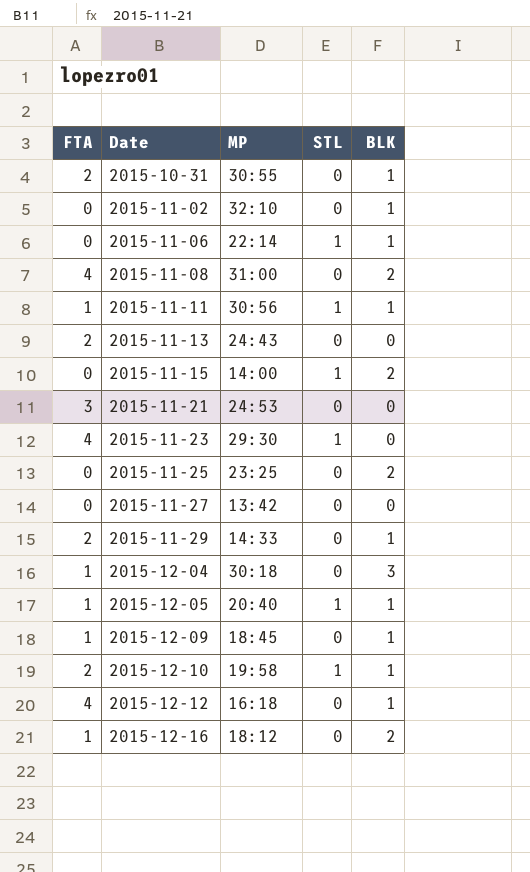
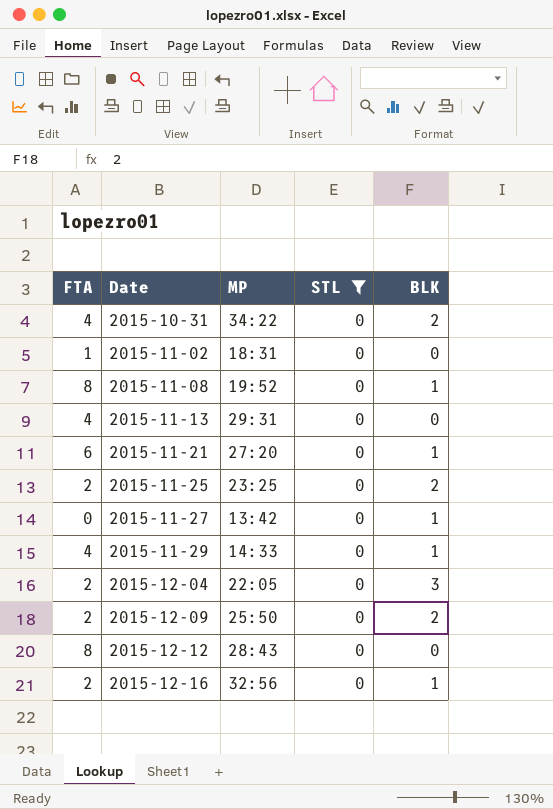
filter: none -> STL = 0
2015-10-31 | FTA: 2 -> 4
2015-10-31 | MP: 30:55 -> 34:22
2015-10-31 | BLK: 1 -> 2
2015-11-02 | FTA: 0 -> 1
2015-11-02 | MP: 32:10 -> 18:31
2015-11-02 | BLK: 1 -> 0
2015-11-08 | FTA: 4 -> 8
2015-11-08 | MP: 31:00 -> 19:52
2015-11-08 | BLK: 2 -> 1
2015-11-13 | FTA: 2 -> 4
2015-11-13 | MP: 24:43 -> 29:31
2015-11-21 | FTA: 3 -> 6
2015-11-21 | MP: 24:53 -> 27:20
2015-11-21 | BLK: 0 -> 1
2015-11-25 | FTA: 0 -> 2
2015-11-27 | BLK: 0 -> 1
2015-11-29 | FTA: 2 -> 4
2015-12-04 | FTA: 1 -> 2
2015-12-04 | MP: 30:18 -> 22:05
2015-12-09 | FTA: 1 -> 2
2015-12-09 | MP: 18:45 -> 25:50
2015-12-09 | BLK: 1 -> 2
2015-12-12 | FTA: 4 -> 8
2015-12-12 | MP: 16:18 -> 28:43
2015-12-12 | BLK: 1 -> 0
2015-12-16 | FTA: 1 -> 2
2015-12-16 | MP: 18:12 -> 32:56
2015-12-16 | BLK: 2 -> 1

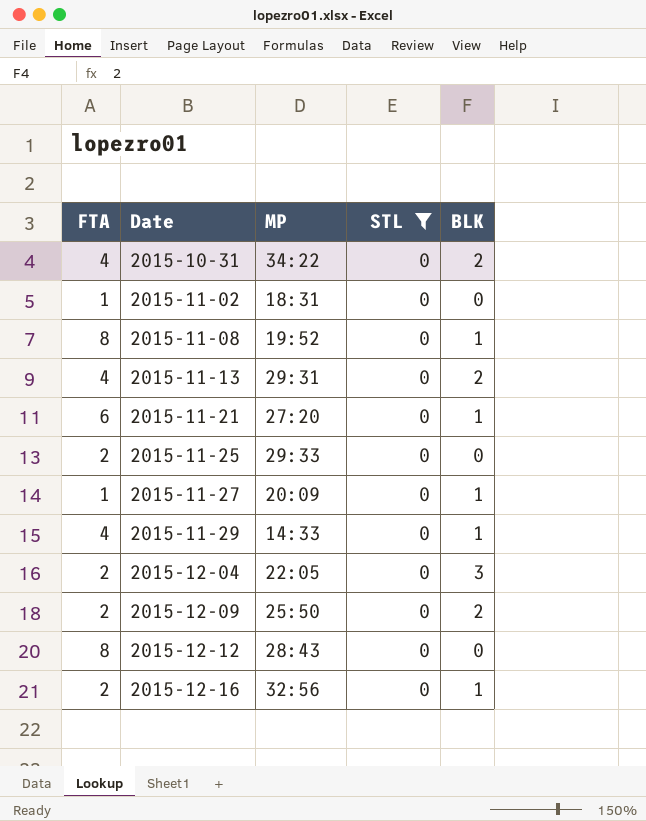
2015-11-13 | BLK: 0 -> 2
2015-11-25 | MP: 23:25 -> 29:33
2015-11-25 | BLK: 2 -> 0
2015-11-27 | FTA: 0 -> 1
2015-11-27 | MP: 13:42 -> 20:09

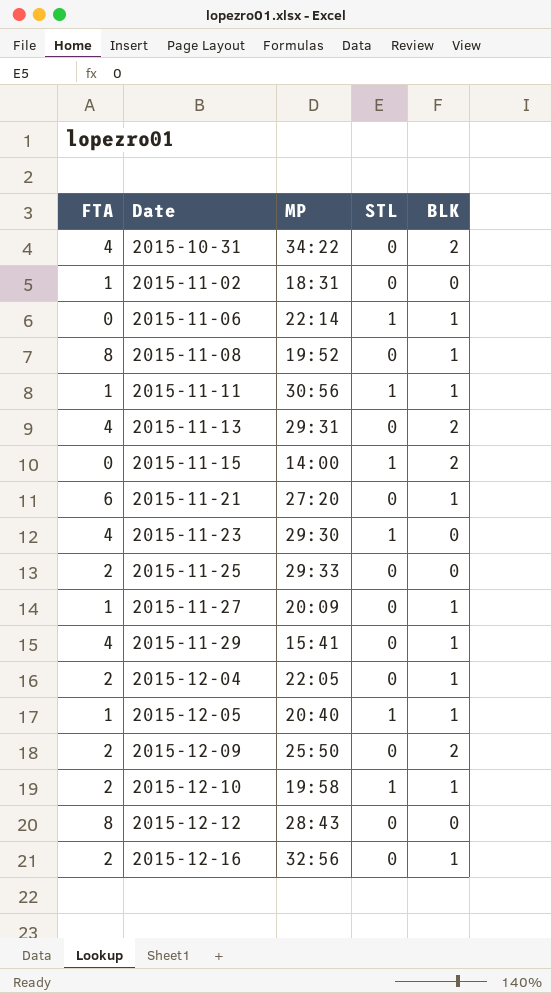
filter: STL = 0 -> none
2015-11-29 | MP: 14:33 -> 15:41
2015-12-04 | BLK: 3 -> 1

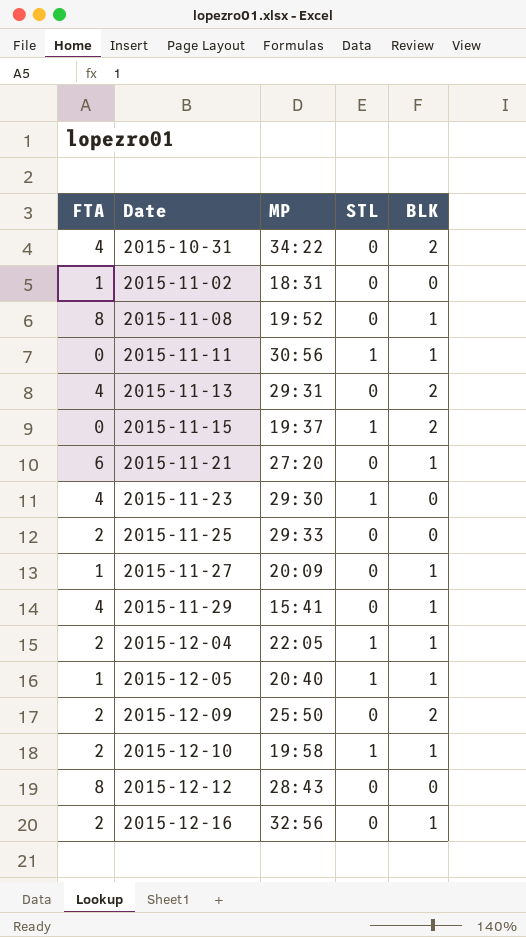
row 2015-11-06: 0 | 22:14 | 1 | 1 -> none
2015-11-11 | FTA: 1 -> 0
2015-11-15 | MP: 14:00 -> 19:37
2015-12-04 | STL: 0 -> 1

